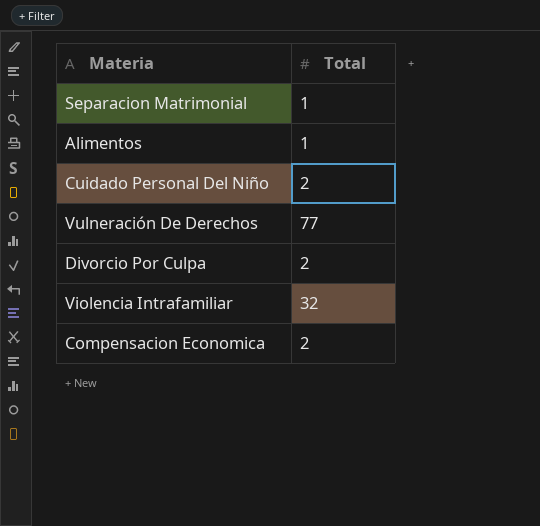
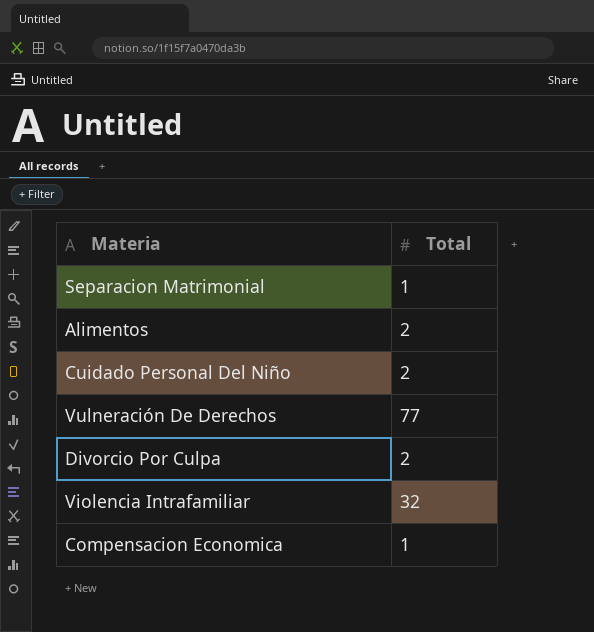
Alimentos | Total: 1 -> 2
Compensacion Economica | Total: 2 -> 1

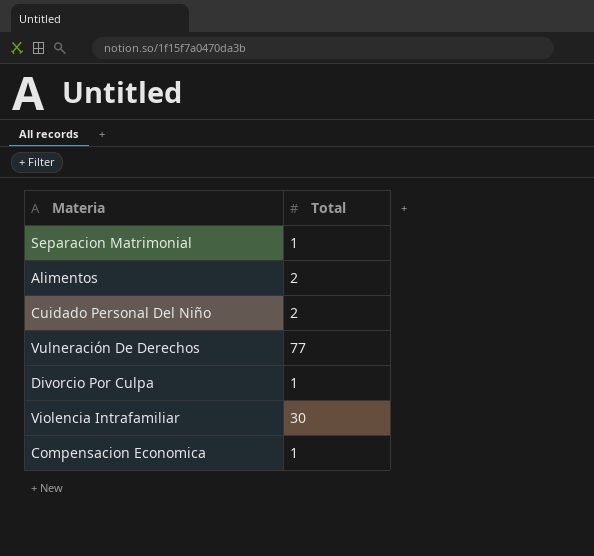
Divorcio Por Culpa | Total: 2 -> 1
Violencia Intrafamiliar | Total: 32 -> 30

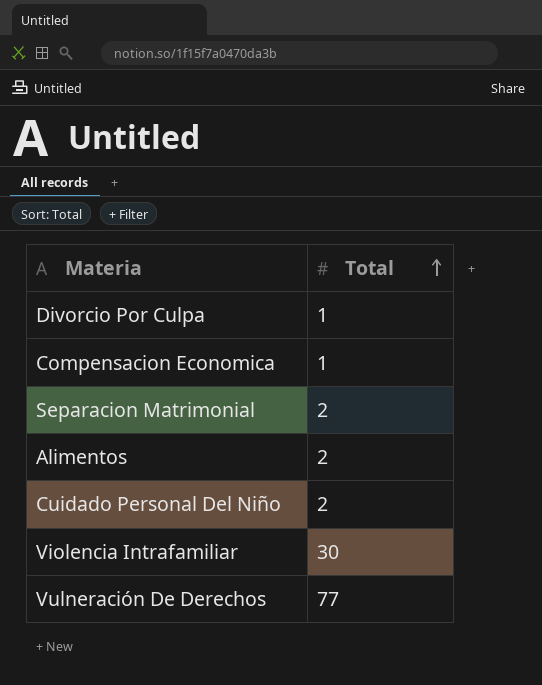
row order: none -> Total ascending
Separacion Matrimonial | Total: 1 -> 2

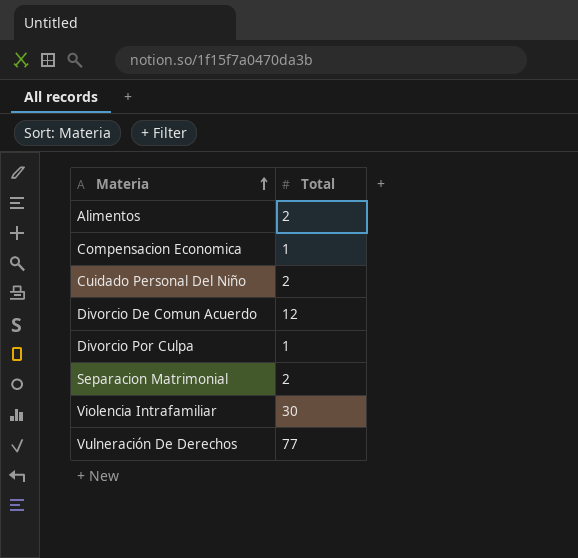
row order: Total ascending -> Materia ascending
row Divorcio De Comun Acuerdo: none -> 12

